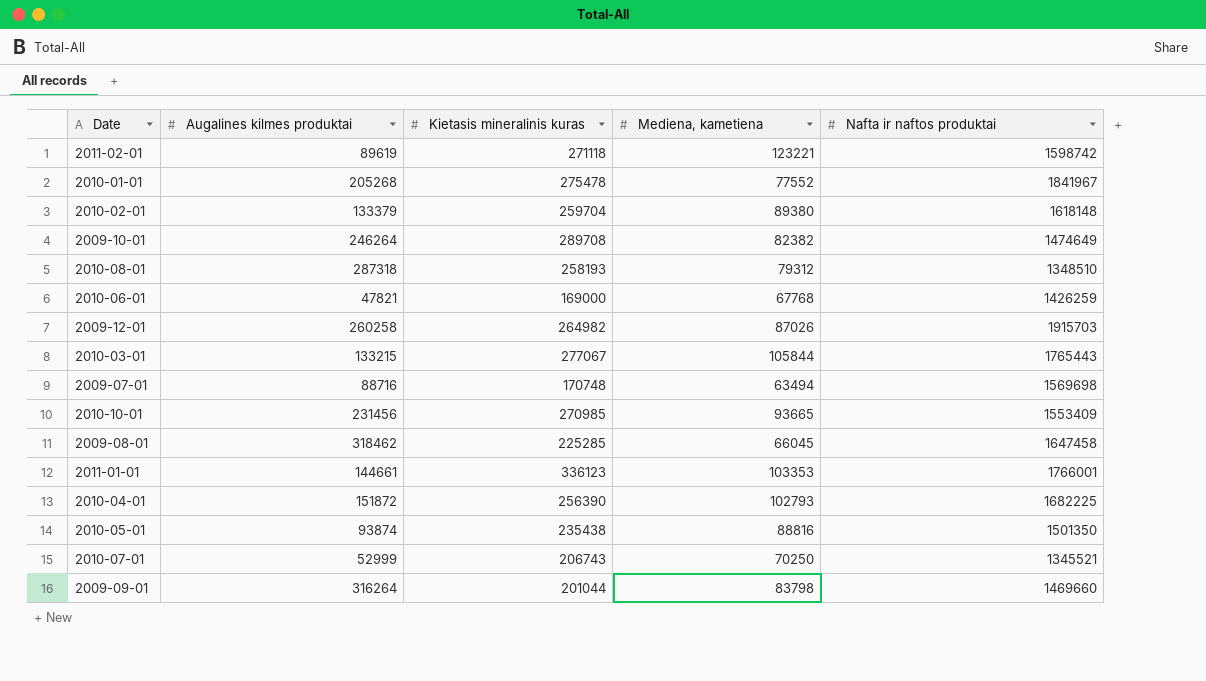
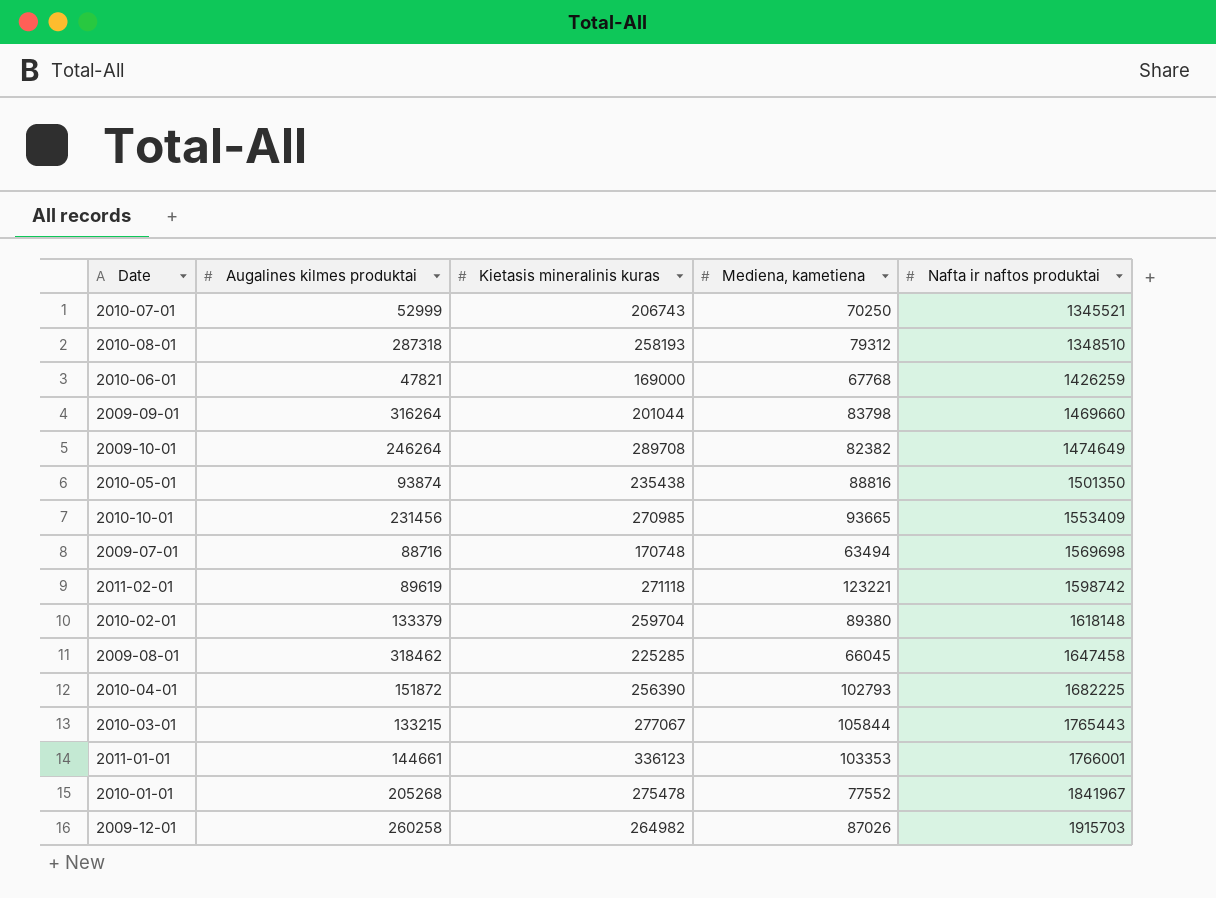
row order: none -> Nafta ir naftos produktai ascending

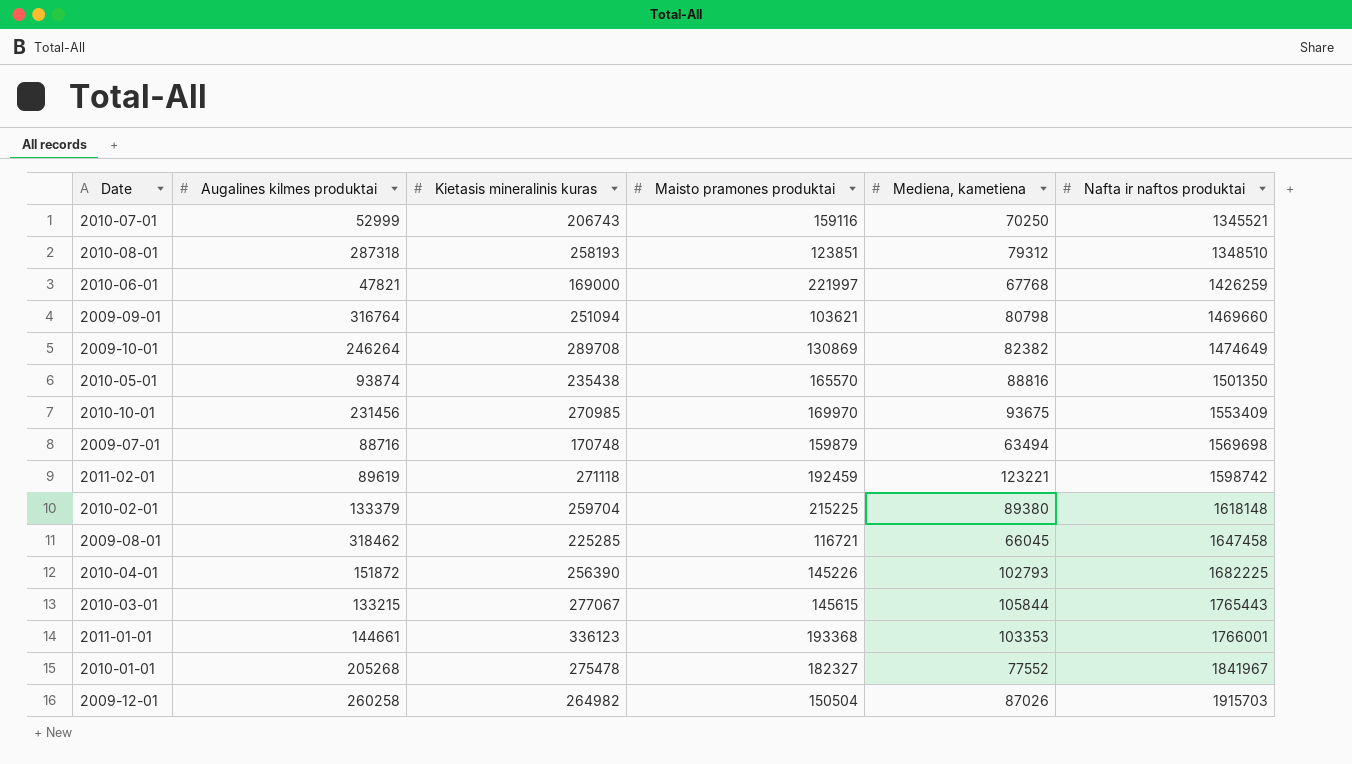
column Maisto pramones produktai | position: none -> 4
2009-09-01 | Augalines kilmes produktai: 316264 -> 316764
2009-09-01 | Kietasis mineralinis kuras: 201044 -> 251094
2009-09-01 | Mediena, kametiena: 83798 -> 80798
2010-10-01 | Mediena, kametiena: 93665 -> 93675

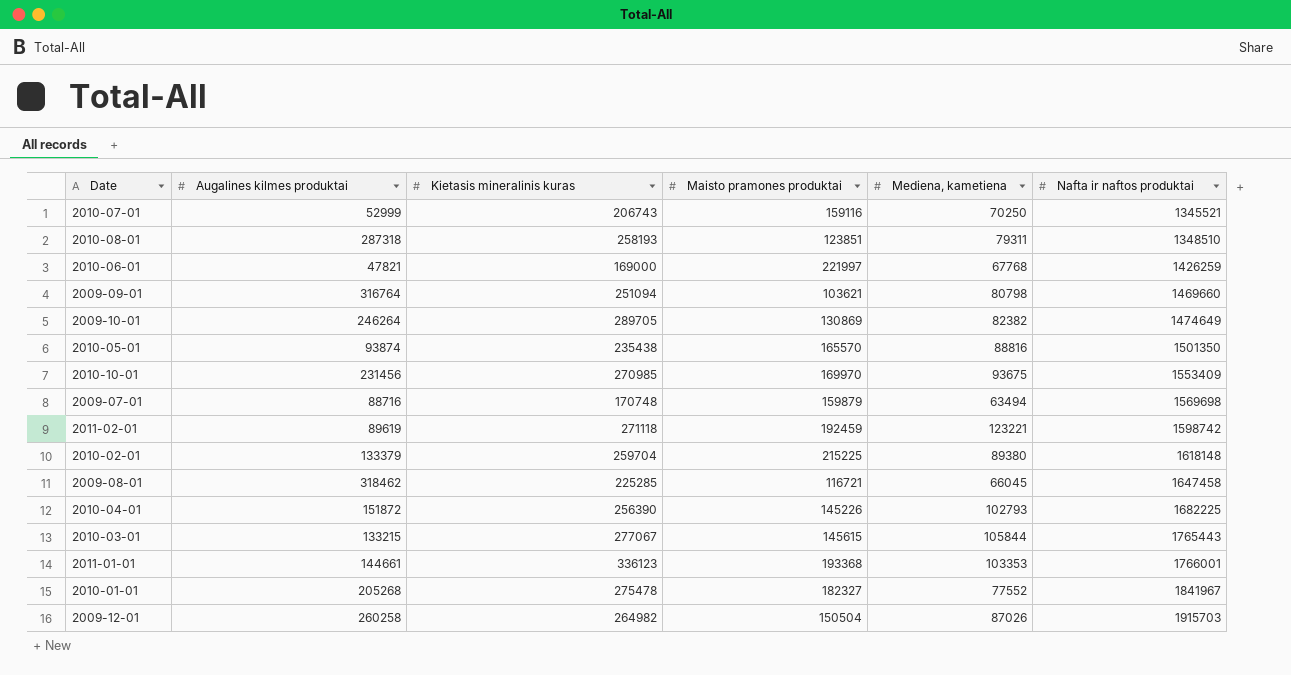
2010-08-01 | Mediena, kametiena: 79312 -> 79311
2009-10-01 | Kietasis mineralinis kuras: 289708 -> 289705

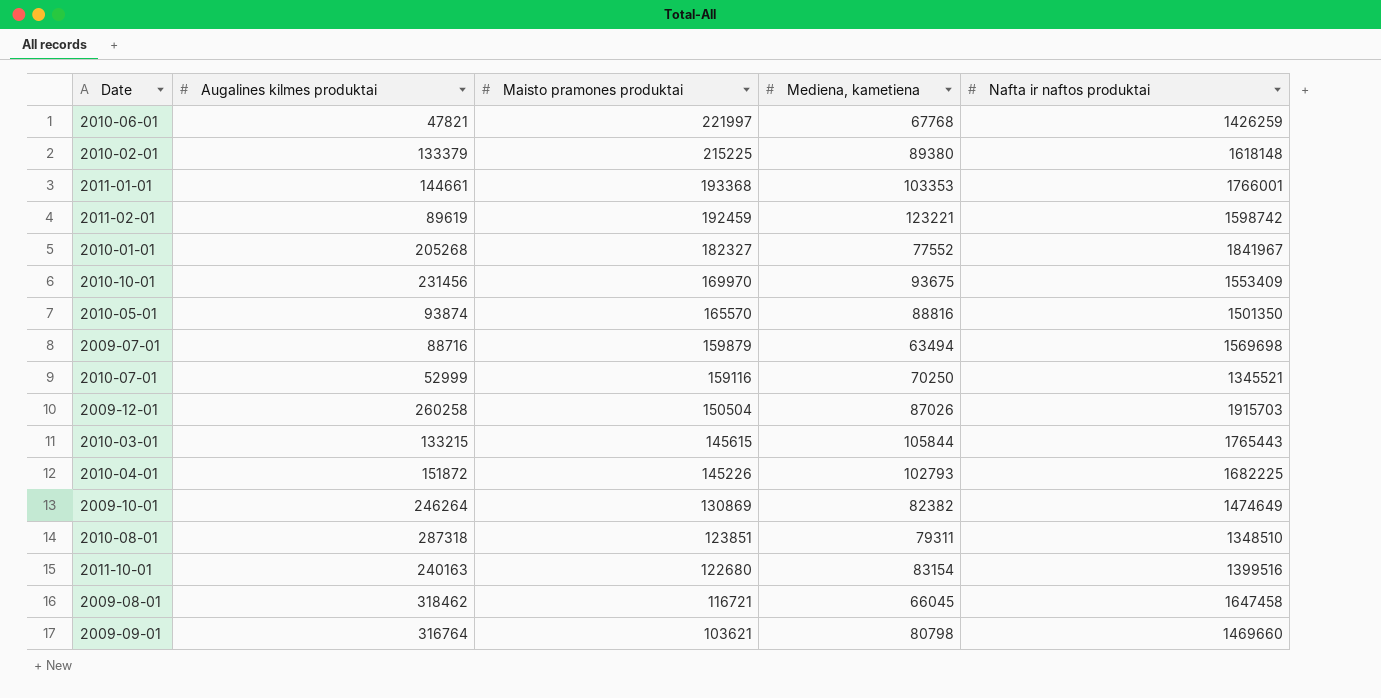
row order: Nafta ir naftos produktai ascending -> Maisto pramones produktai descending
column Kietasis mineralinis kuras | position: 3 -> none
row 2011-10-01: none -> 240163 | 122680 | 83154 | 1399516

